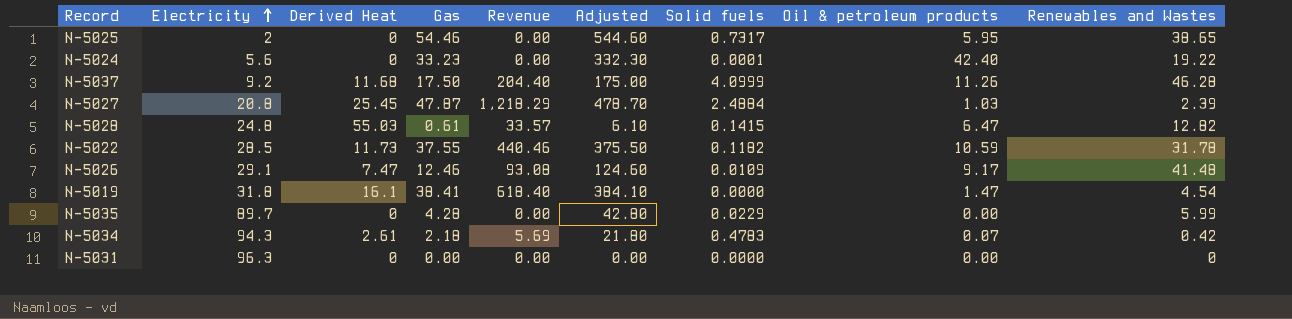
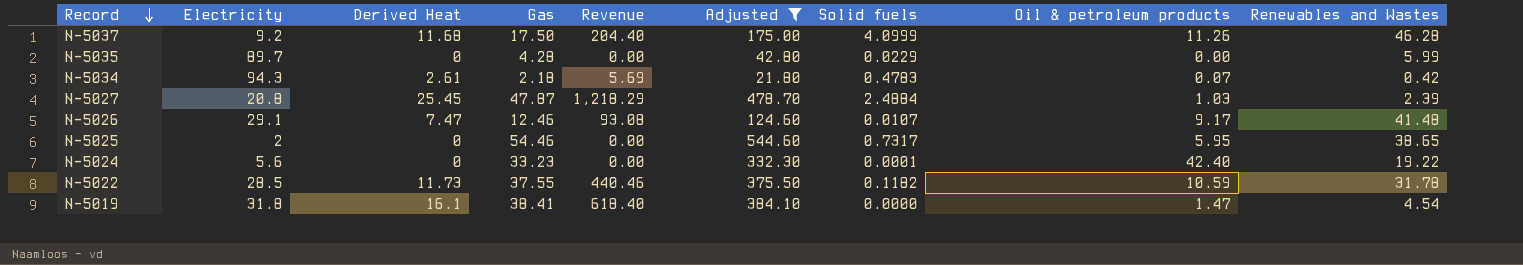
filter: none -> Adjusted >= 21.80
row order: Electricity ascending -> Record descending
N-5026 | Solid fuels: 0.0109 -> 0.0107

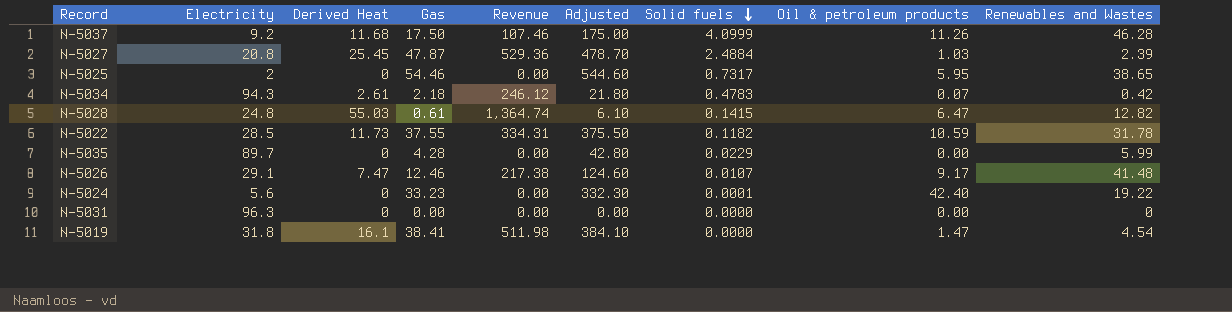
filter: Adjusted >= 21.80 -> none
row order: Record descending -> Solid fuels descending
column Revenue | formula: [Derived Heat] * [Gas] -> [Electricity] * [Derived Heat]

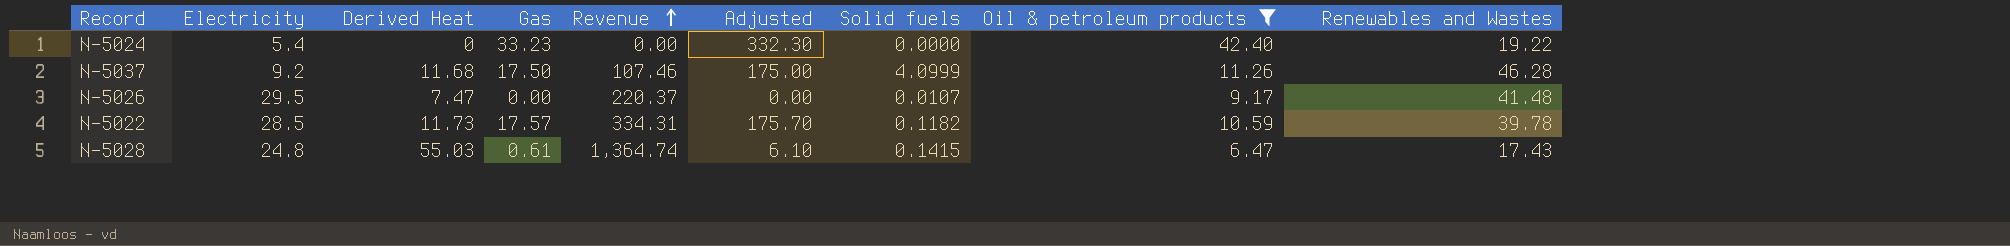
filter: none -> Oil & petroleum products >= 6.47
row order: Solid fuels descending -> Revenue ascending
N-5024 | Electricity: 5.6 -> 5.4
N-5024 | Solid fuels: 0.0001 -> 0.0000
N-5026 | Electricity: 29.1 -> 29.5
N-5026 | Gas: 12.46 -> 0.00
N-5026 | Revenue: 217.38 -> 220.37
N-5026 | Adjusted: 124.60 -> 0.00
N-5022 | Gas: 37.55 -> 17.57
N-5022 | Adjusted: 375.50 -> 175.70
N-5022 | Renewables and Wastes: 31.78 -> 39.78
N-5028 | Renewables and Wastes: 12.82 -> 17.43

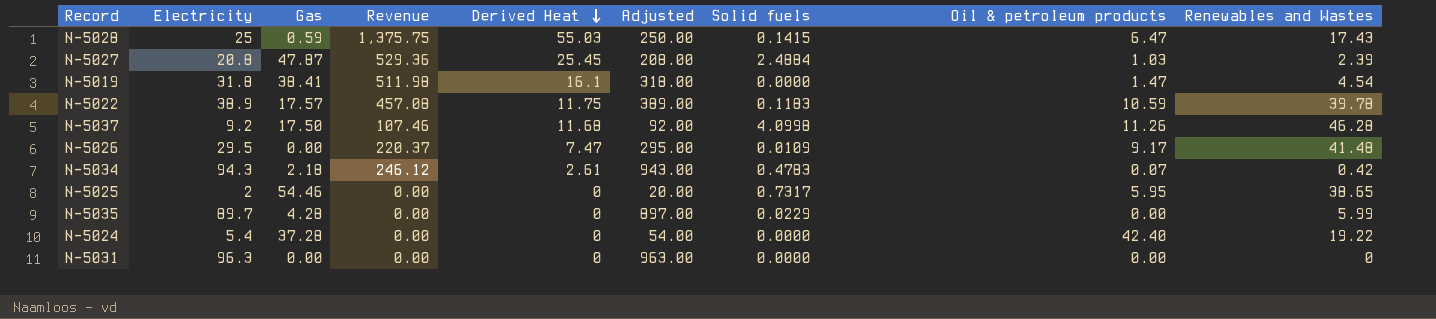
filter: Oil & petroleum products >= 6.47 -> none
row order: Revenue ascending -> Derived Heat descending
column Derived Heat | position: 3 -> 5
column Adjusted | formula: [Gas] * 10 -> [Electricity] * 10
N-5028 | Electricity: 24.8 -> 25
N-5028 | Gas: 0.61 -> 0.59
N-5028 | Revenue: 1,364.74 -> 1,375.75
N-5022 | Electricity: 28.5 -> 38.9
N-5022 | Revenue: 334.31 -> 457.08
N-5022 | Derived Heat: 11.73 -> 11.75
N-5022 | Solid fuels: 0.1182 -> 0.1183
N-5037 | Solid fuels: 4.0999 -> 4.0998
N-5026 | Solid fuels: 0.0107 -> 0.0109
N-5024 | Gas: 33.23 -> 37.28

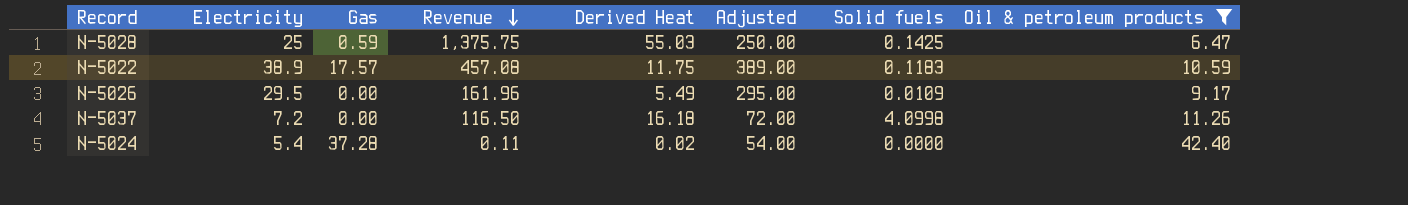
filter: none -> Oil & petroleum products >= 6.47
row order: Derived Heat descending -> Revenue descending
column Renewables and Wastes | position: 9 -> none
N-5028 | Solid fuels: 0.1415 -> 0.1425
N-5026 | Revenue: 220.37 -> 161.96
N-5026 | Derived Heat: 7.47 -> 5.49
N-5037 | Electricity: 9.2 -> 7.2
N-5037 | Gas: 17.50 -> 0.00
N-5037 | Revenue: 107.46 -> 116.50
N-5037 | Derived Heat: 11.68 -> 16.18
N-5037 | Adjusted: 92.00 -> 72.00
N-5024 | Revenue: 0.00 -> 0.11
N-5024 | Derived Heat: 0 -> 0.02

